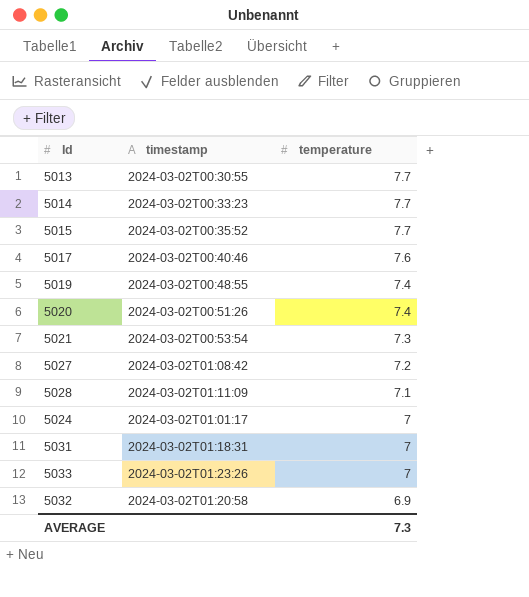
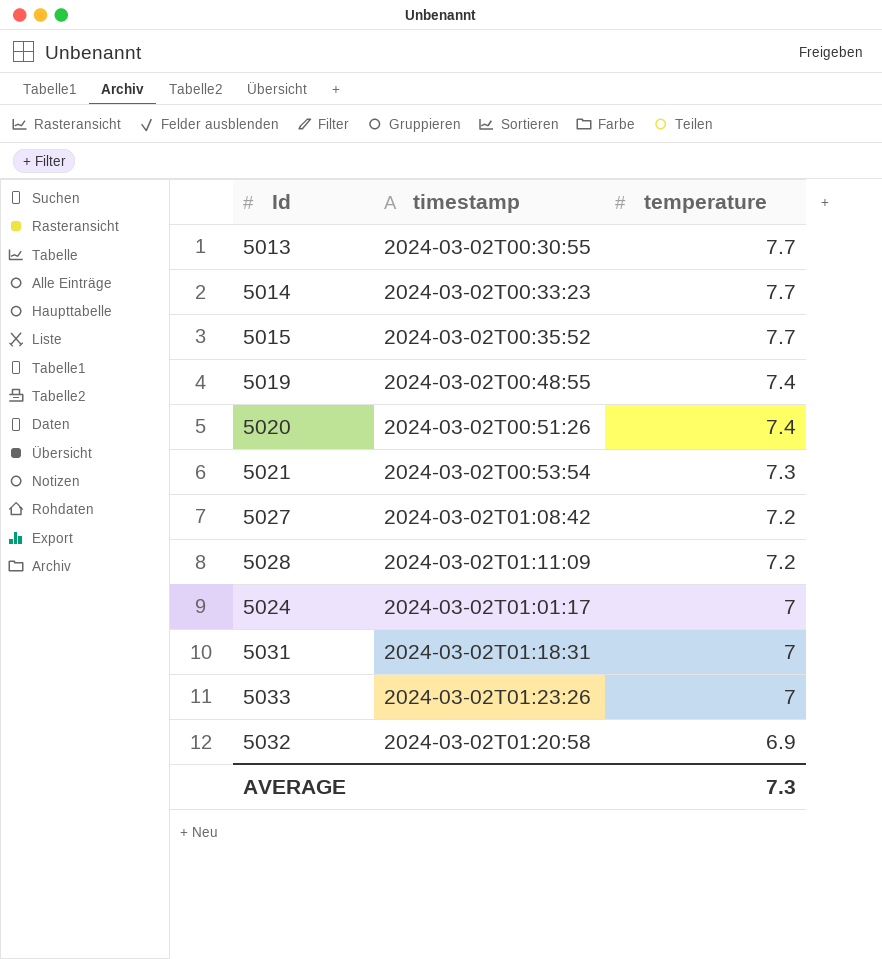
row 5017: 2024-03-02T00:40:46 | 7.6 -> none
5028 | temperature: 7.1 -> 7.2

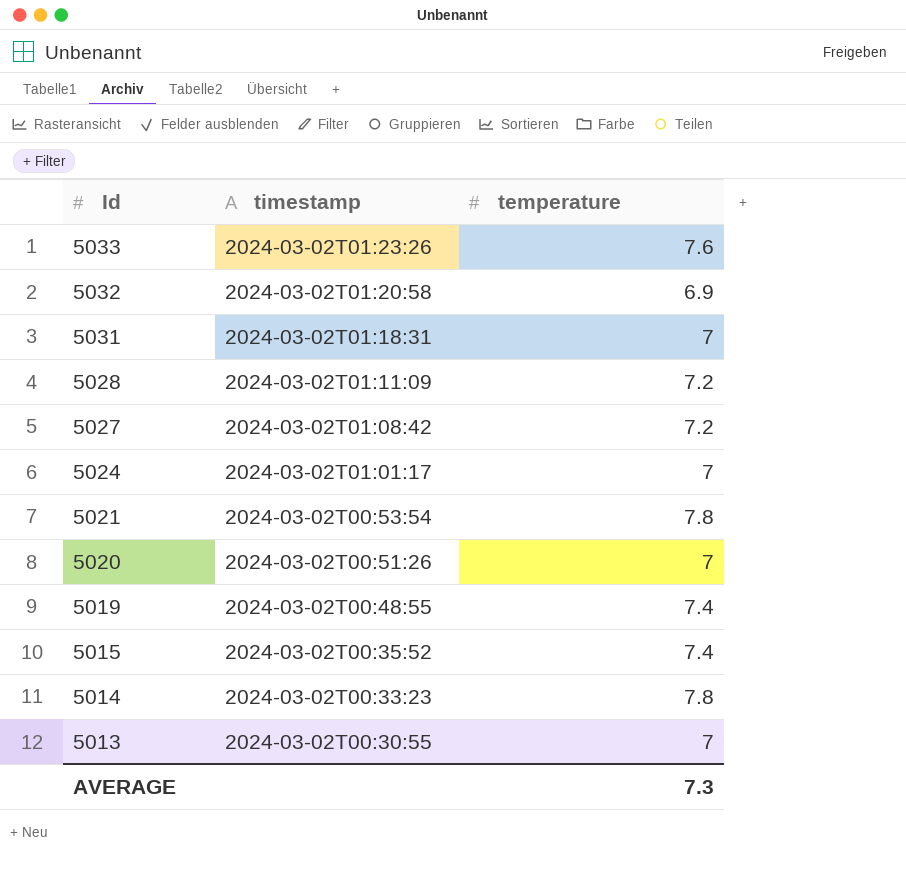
row order: temperature descending -> Id descending
5033 | temperature: 7 -> 7.6
5021 | temperature: 7.3 -> 7.8
5020 | temperature: 7.4 -> 7
5015 | temperature: 7.7 -> 7.4
5014 | temperature: 7.7 -> 7.8
5013 | temperature: 7.7 -> 7

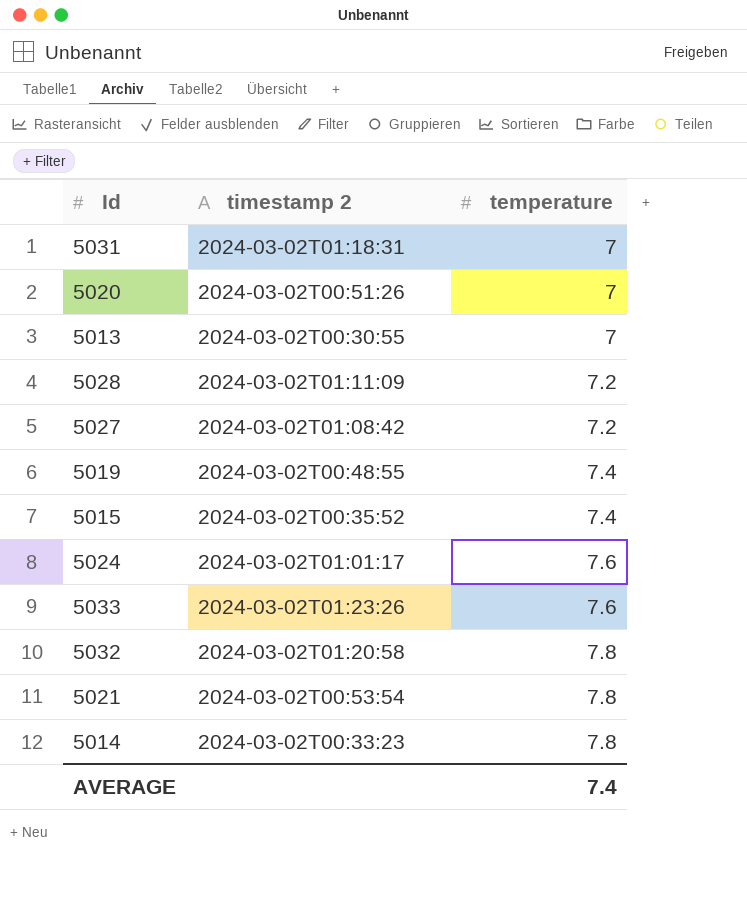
row order: Id descending -> temperature ascending
column name: timestamp -> timestamp 2
5024 | temperature: 7 -> 7.6
5032 | temperature: 6.9 -> 7.8
AVERAGE | temperature: 7.3 -> 7.4

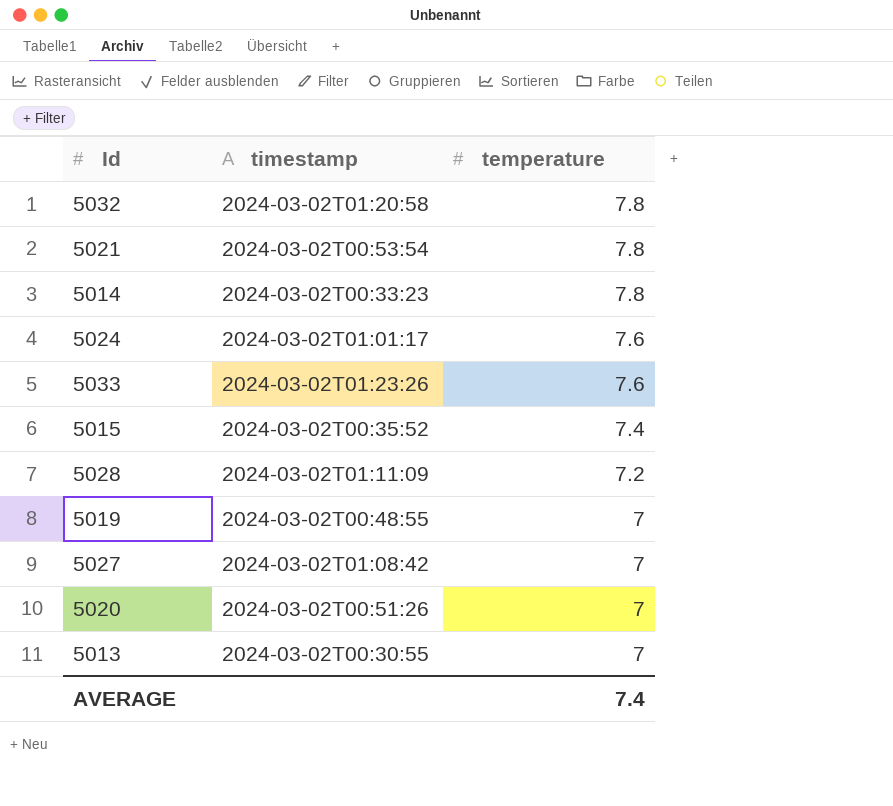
row order: temperature ascending -> temperature descending
column name: timestamp 2 -> timestamp
row 5031: 2024-03-02T01:18:31 | 7 -> none
5019 | temperature: 7.4 -> 7
5027 | temperature: 7.2 -> 7

